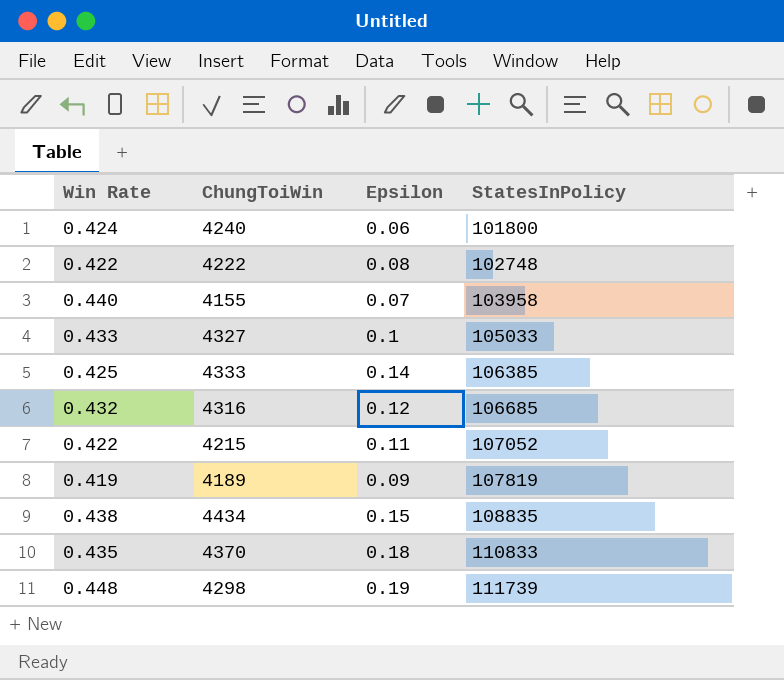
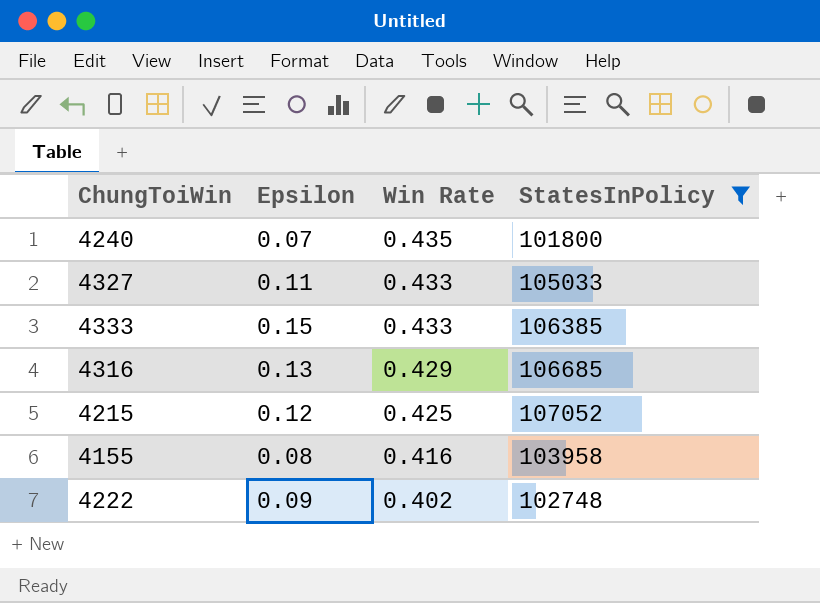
filter: none -> StatesInPolicy <= 107052
row order: StatesInPolicy ascending -> Win Rate descending
column Win Rate | position: 1 -> 3
4240 | Epsilon: 0.06 -> 0.07
4240 | Win Rate: 0.424 -> 0.435
4327 | Epsilon: 0.1 -> 0.11
4333 | Epsilon: 0.14 -> 0.15
4333 | Win Rate: 0.425 -> 0.433
4316 | Epsilon: 0.12 -> 0.13
4316 | Win Rate: 0.432 -> 0.429
4215 | Epsilon: 0.11 -> 0.12
4215 | Win Rate: 0.422 -> 0.425
4155 | Epsilon: 0.07 -> 0.08
4155 | Win Rate: 0.440 -> 0.416
4222 | Epsilon: 0.08 -> 0.09
4222 | Win Rate: 0.422 -> 0.402

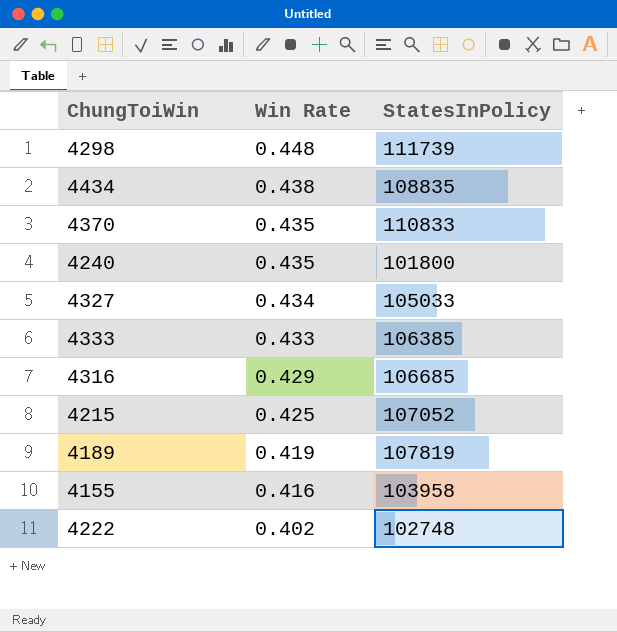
filter: StatesInPolicy <= 107052 -> none
column Epsilon | position: 2 -> none
4327 | Win Rate: 0.433 -> 0.434

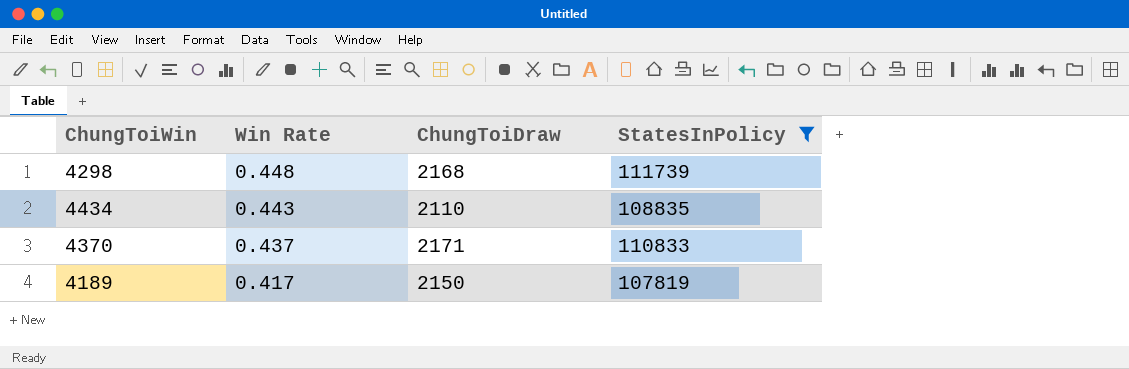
filter: none -> StatesInPolicy >= 107819
column ChungToiDraw | position: none -> 3
4434 | Win Rate: 0.438 -> 0.443
4370 | Win Rate: 0.435 -> 0.437
4189 | Win Rate: 0.419 -> 0.417

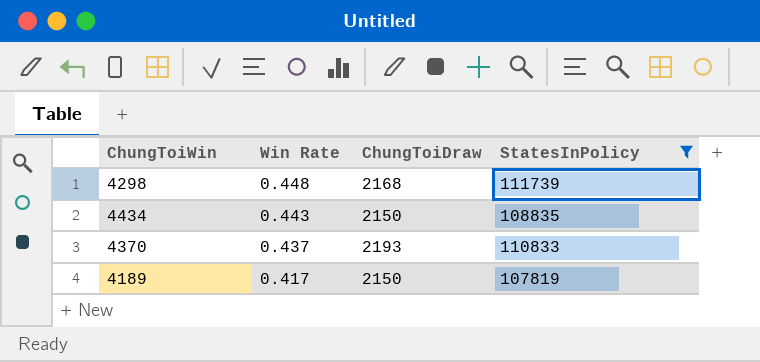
4434 | ChungToiDraw: 2110 -> 2150
4370 | ChungToiDraw: 2171 -> 2193

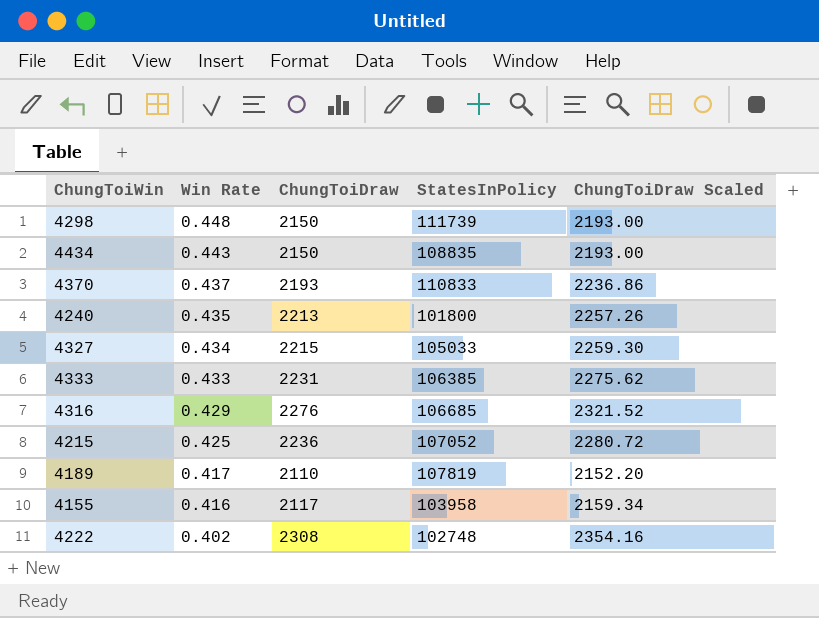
filter: StatesInPolicy >= 107819 -> none
column ChungToiDraw Scaled | formula: none -> [ChungToiDraw] * 1.02
4298 | ChungToiDraw: 2168 -> 2150
4189 | ChungToiDraw: 2150 -> 2110

